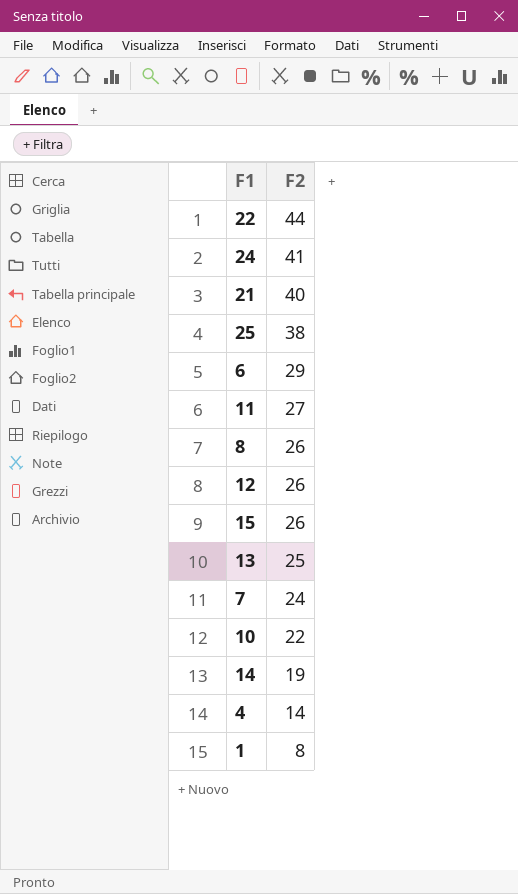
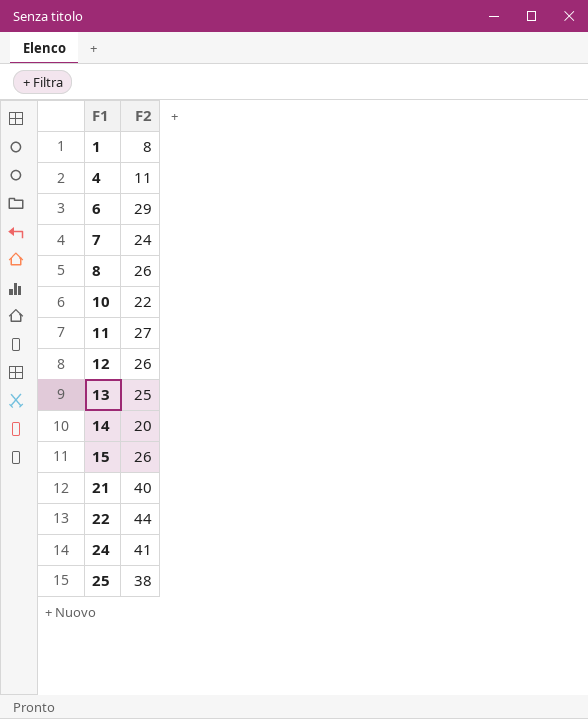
row order: F2 descending -> F1 ascending
4 | F2: 14 -> 11
14 | F2: 19 -> 20

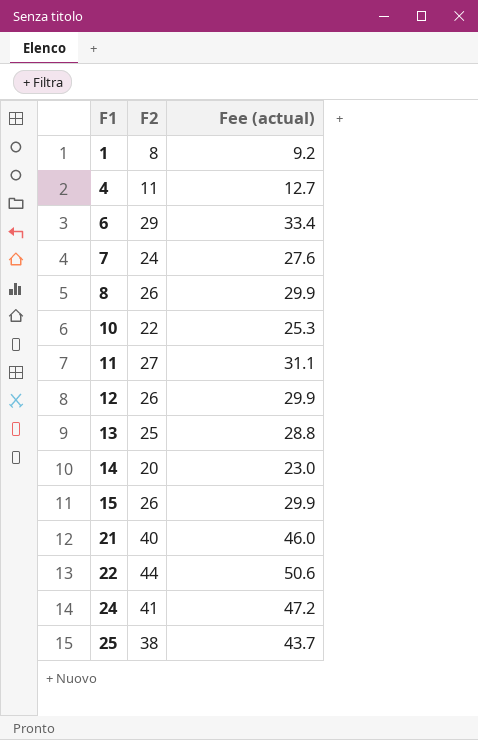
column Fee (actual) | formula: none -> [F2] * 1.15

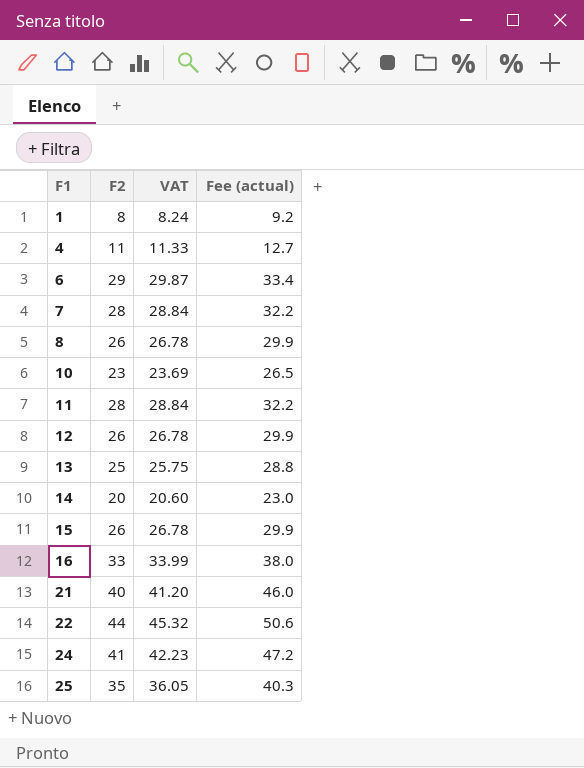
column VAT | formula: none -> [F2] * 1.03
7 | F2: 24 -> 28
7 | Fee (actual): 27.6 -> 32.2
10 | F2: 22 -> 23
10 | Fee (actual): 25.3 -> 26.5
11 | F2: 27 -> 28
11 | Fee (actual): 31.1 -> 32.2
row 16: none -> 33 | 33.99 | 38.0
25 | F2: 38 -> 35
25 | Fee (actual): 43.7 -> 40.3

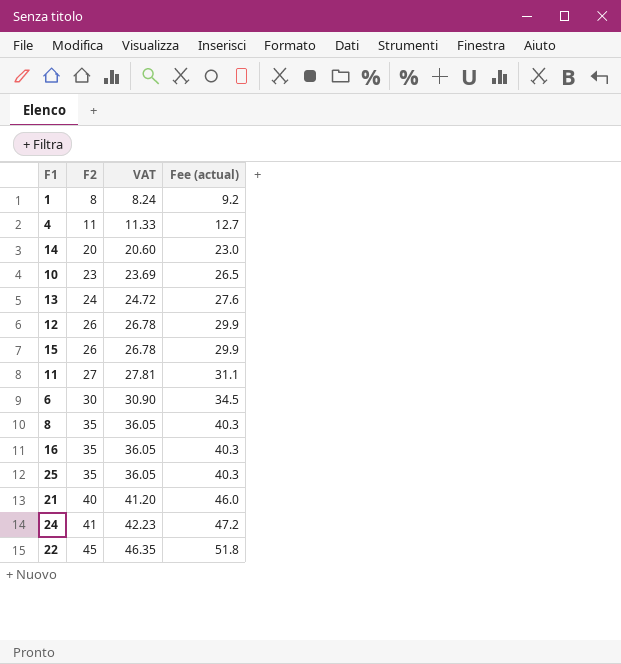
row order: F1 ascending -> F2 ascending
row 7: 28 | 28.84 | 32.2 -> none
13 | F2: 25 -> 24
13 | VAT: 25.75 -> 24.72
13 | Fee (actual): 28.8 -> 27.6
11 | F2: 28 -> 27
11 | VAT: 28.84 -> 27.81
11 | Fee (actual): 32.2 -> 31.1
6 | F2: 29 -> 30
6 | VAT: 29.87 -> 30.90
6 | Fee (actual): 33.4 -> 34.5
8 | F2: 26 -> 35
8 | VAT: 26.78 -> 36.05
8 | Fee (actual): 29.9 -> 40.3
16 | F2: 33 -> 35
16 | VAT: 33.99 -> 36.05
16 | Fee (actual): 38.0 -> 40.3
22 | F2: 44 -> 45
22 | VAT: 45.32 -> 46.35
22 | Fee (actual): 50.6 -> 51.8

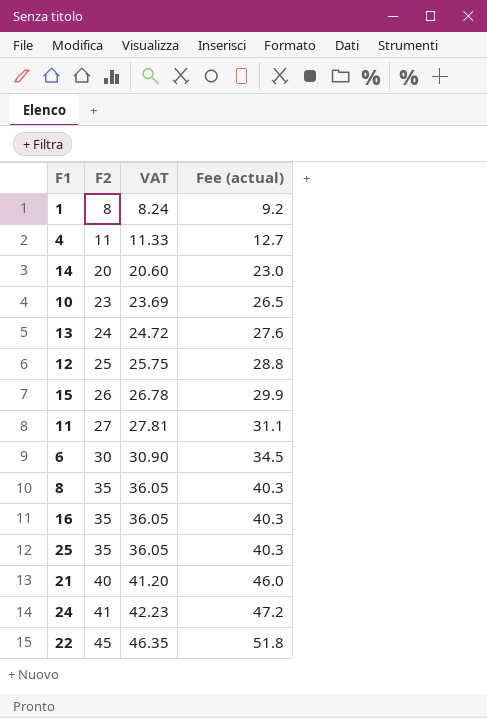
12 | F2: 26 -> 25
12 | VAT: 26.78 -> 25.75
12 | Fee (actual): 29.9 -> 28.8

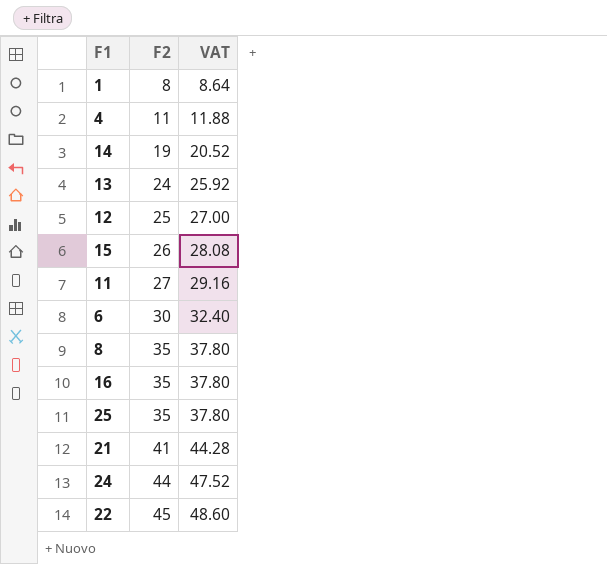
column Fee (actual) | formula: [F2] * 1.15 -> none
column VAT | formula: [F2] * 1.03 -> [F2] * 1.08
row 10: 23 | 23.69 | 26.5 -> none
14 | F2: 20 -> 19
21 | F2: 40 -> 41
24 | F2: 41 -> 44

